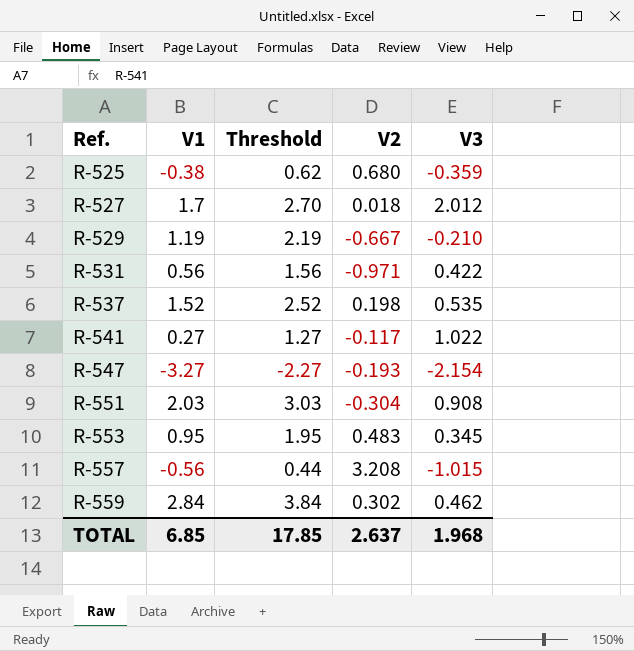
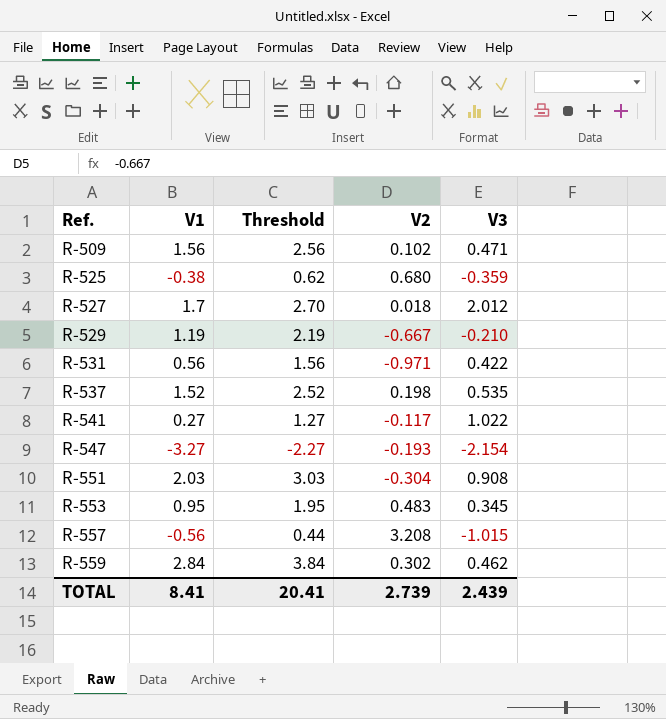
row R-509: none -> 1.56 | 2.56 | 0.102 | 0.471
TOTAL | V1: 6.85 -> 8.41
TOTAL | Threshold: 17.85 -> 20.41
TOTAL | V2: 2.637 -> 2.739
TOTAL | V3: 1.968 -> 2.439

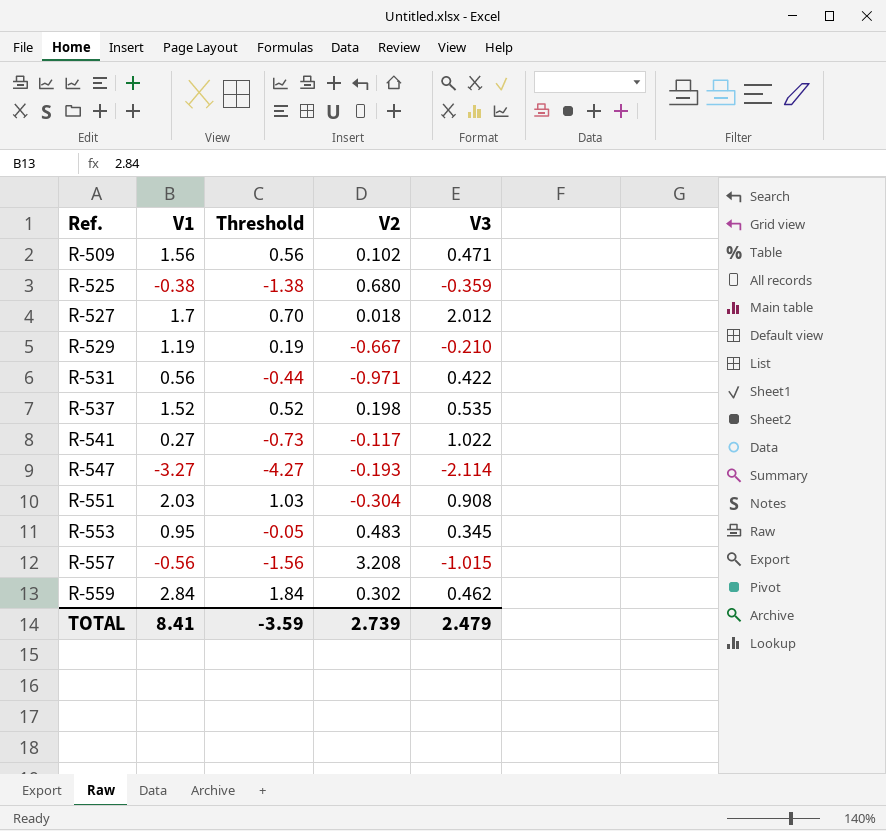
column Threshold | formula: [V1] + 1 -> [V1] - 1
R-547 | V3: -2.154 -> -2.114
TOTAL | Threshold: 20.41 -> -3.59
TOTAL | V3: 2.439 -> 2.479

